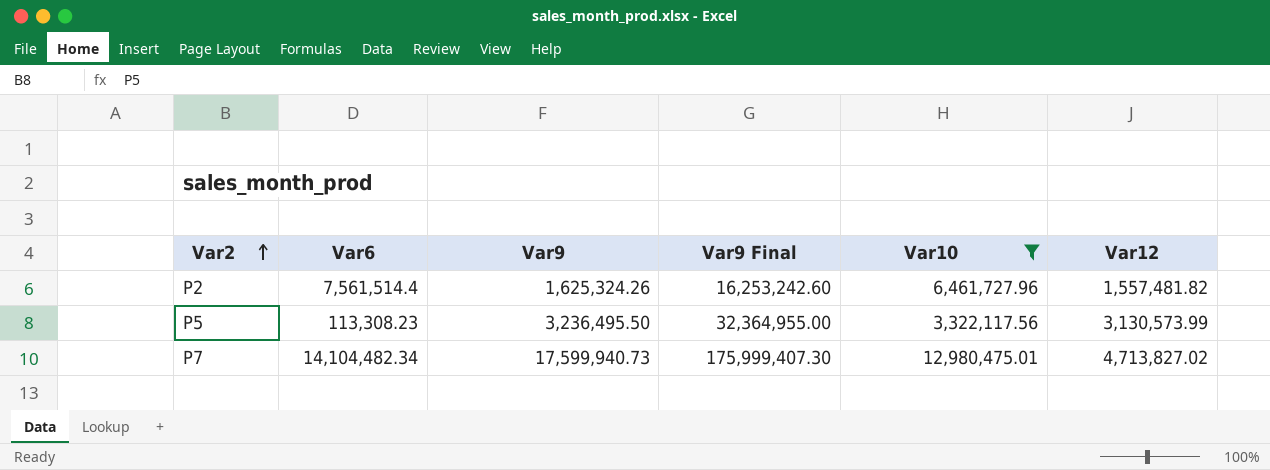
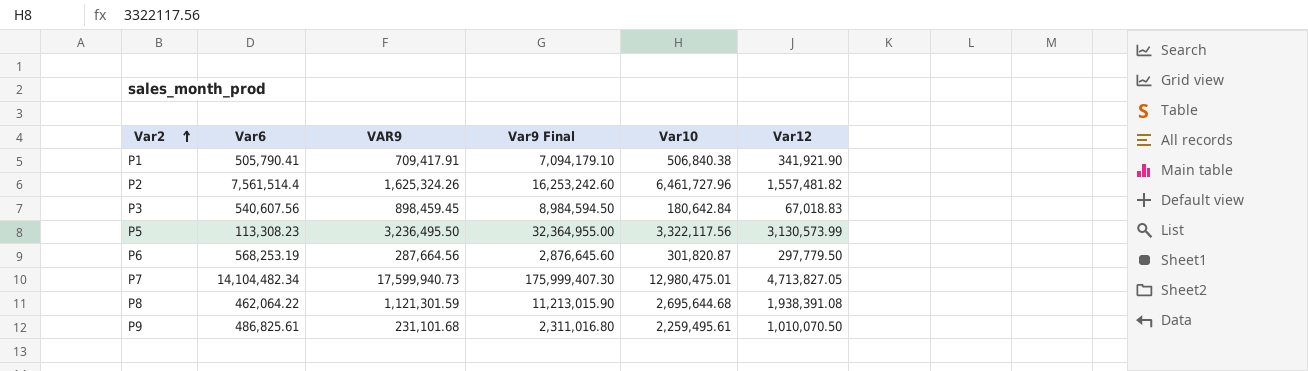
filter: Var10 >= 3,322,117.56 -> none
column name: Var9 -> VAR9
P7 | Var12: 4,713,827.02 -> 4,713,827.05

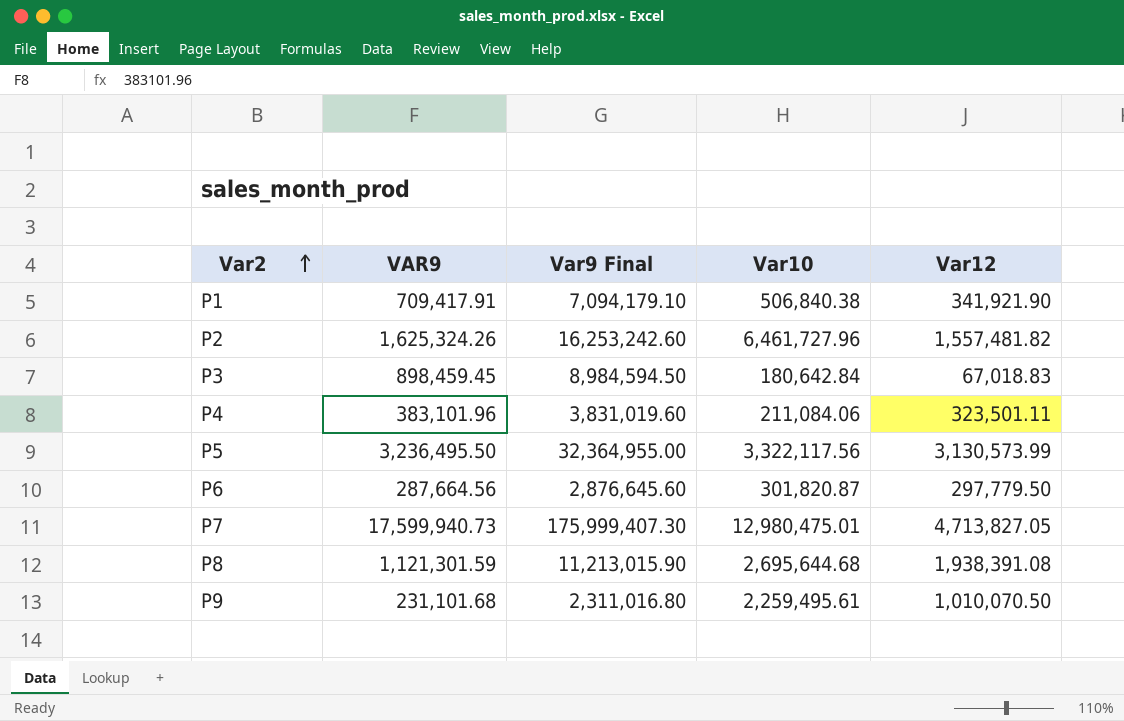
column Var6 | position: 2 -> none
row P4: none -> 383,101.96 | 3,831,019.60 | 211,084.06 | 323,501.11

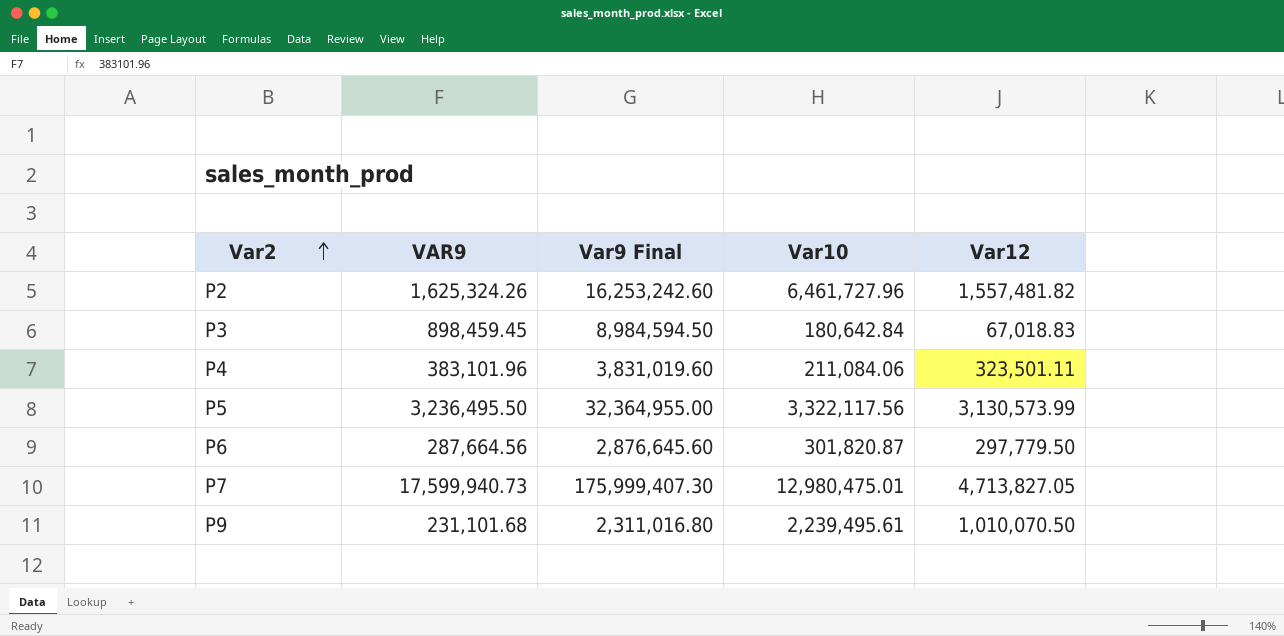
row P1: 709,417.91 | 7,094,179.10 | 506,840.38 | 341,921.90 -> none
row P8: 1,121,301.59 | 11,213,015.90 | 2,695,644.68 | 1,938,391.08 -> none
P9 | Var10: 2,259,495.61 -> 2,239,495.61

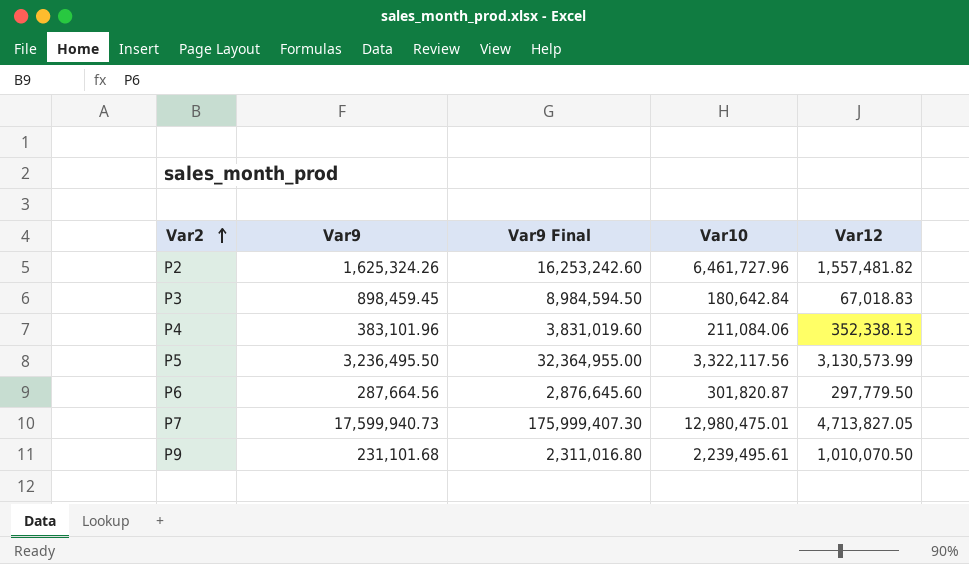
column name: VAR9 -> Var9
P4 | Var12: 323,501.11 -> 352,338.13

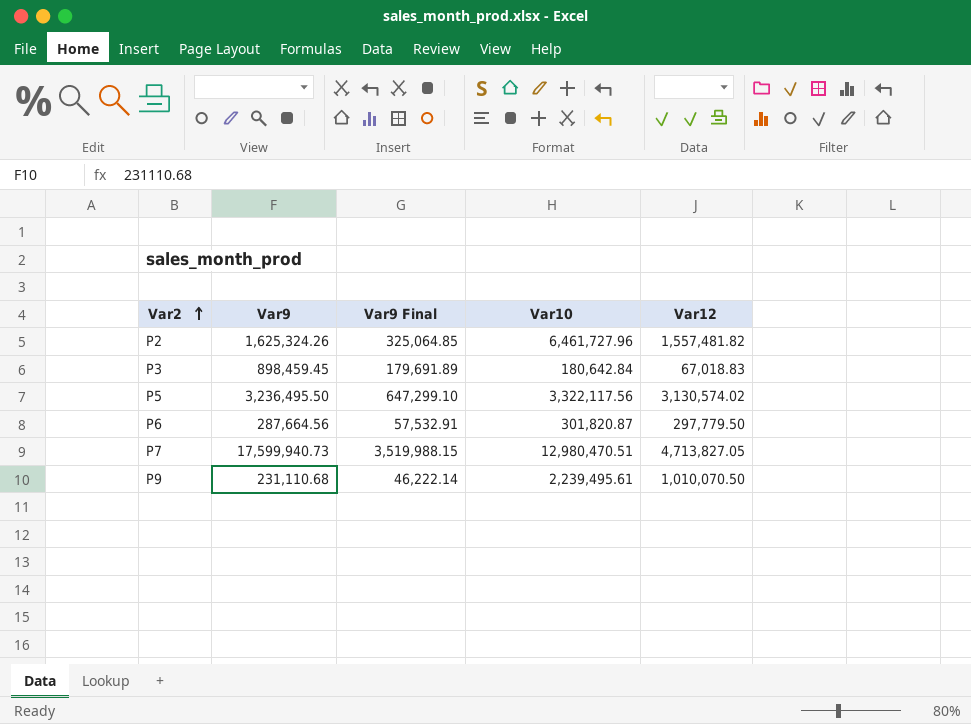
column Var9 Final | formula: [Var9] * 10 -> [Var9] * 0.2
row P4: 383,101.96 | 3,831,019.60 | 211,084.06 | 352,338.13 -> none
P5 | Var12: 3,130,573.99 -> 3,130,574.02
P7 | Var10: 12,980,475.01 -> 12,980,470.51
P9 | Var9: 231,101.68 -> 231,110.68

